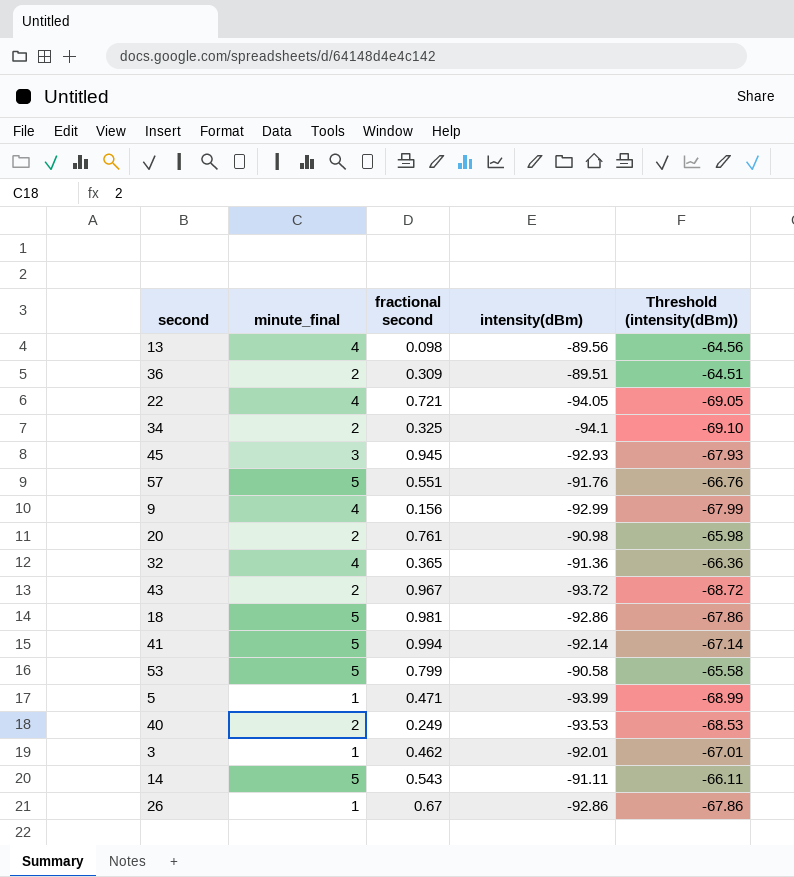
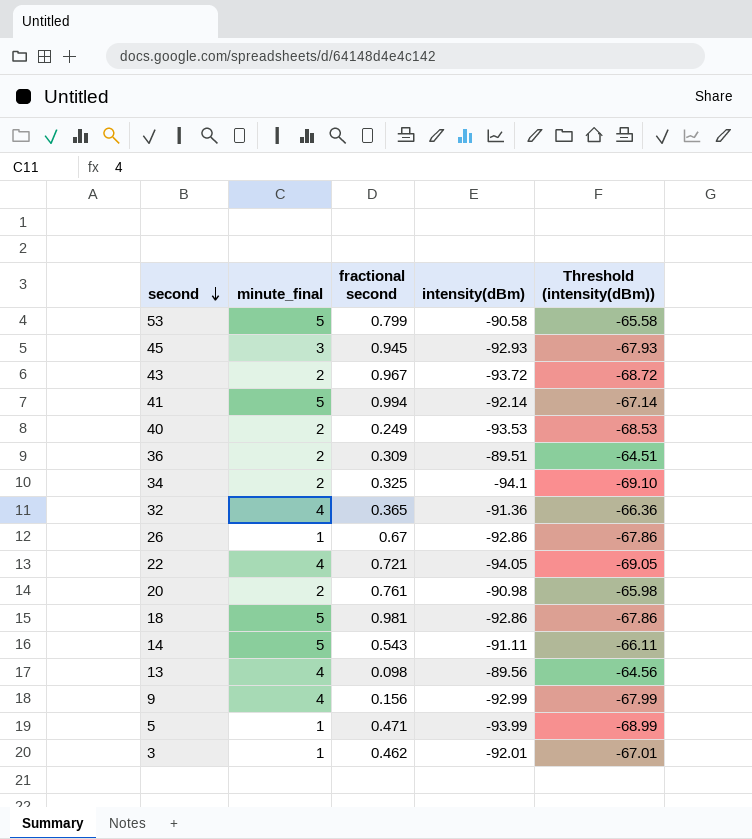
row order: none -> second descending
row 57: 5 | 0.551 | -91.76 | -66.76 -> none

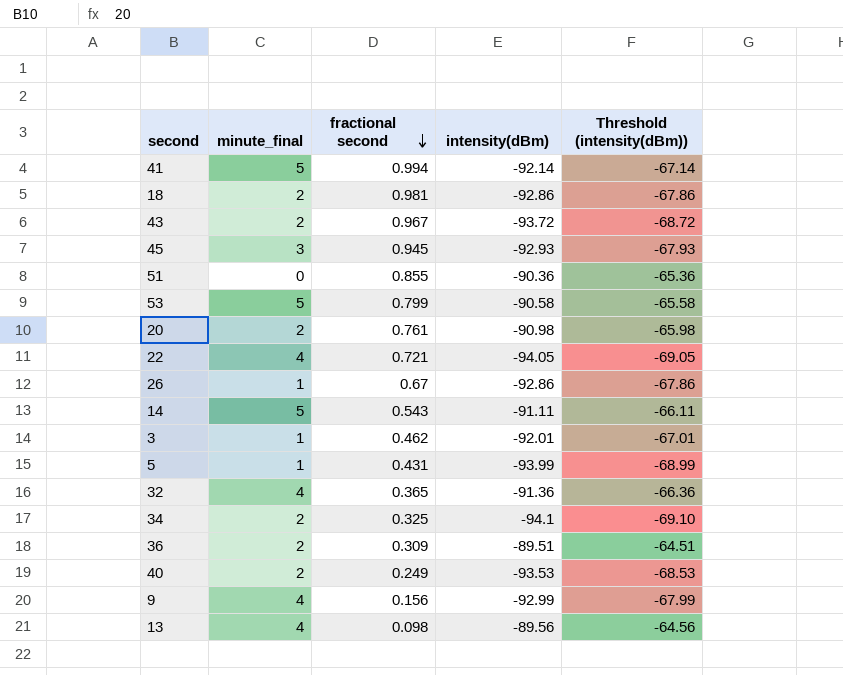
row order: second descending -> fractional second descending
18 | minute_final: 5 -> 2
row 51: none -> 0 | 0.855 | -90.36 | -65.36
5 | fractional second: 0.471 -> 0.431

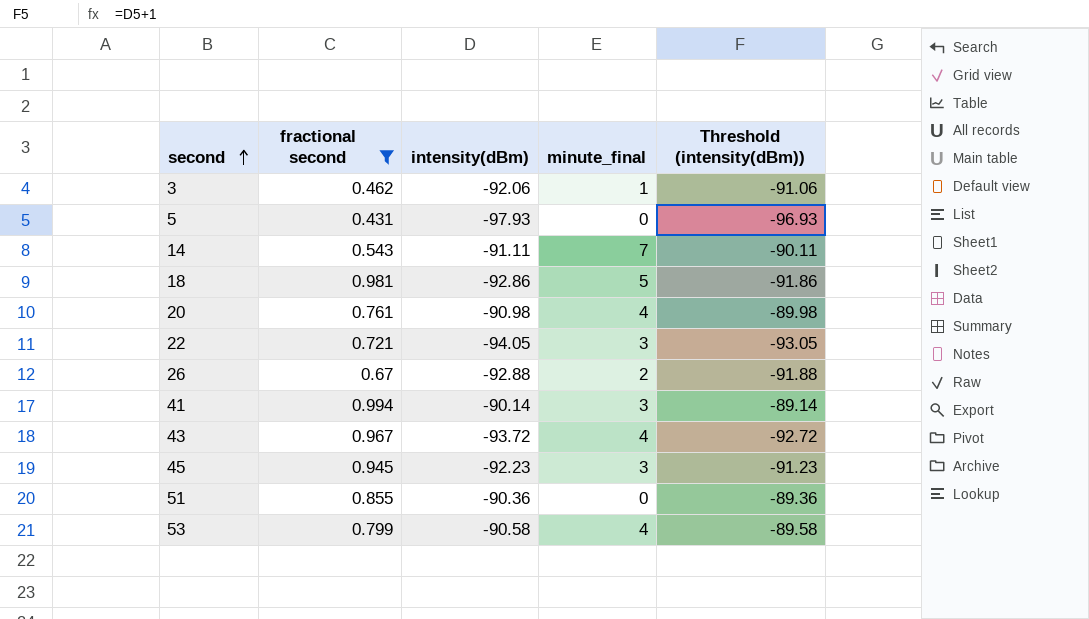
filter: none -> fractional second >= 0.431
row order: fractional second descending -> second ascending
column minute_final | position: 2 -> 4
column Threshold (intensity(dBm)) | formula: [intensity(dBm)] + 25 -> [intensity(dBm)] + 1
3 | intensity(dBm): -92.01 -> -92.06
5 | intensity(dBm): -93.99 -> -97.93
5 | minute_final: 1 -> 0
14 | minute_final: 5 -> 7
18 | minute_final: 2 -> 5
20 | minute_final: 2 -> 4
22 | minute_final: 4 -> 3
26 | intensity(dBm): -92.86 -> -92.88
26 | minute_final: 1 -> 2
41 | intensity(dBm): -92.14 -> -90.14
41 | minute_final: 5 -> 3
43 | minute_final: 2 -> 4
45 | intensity(dBm): -92.93 -> -92.23
53 | minute_final: 5 -> 4

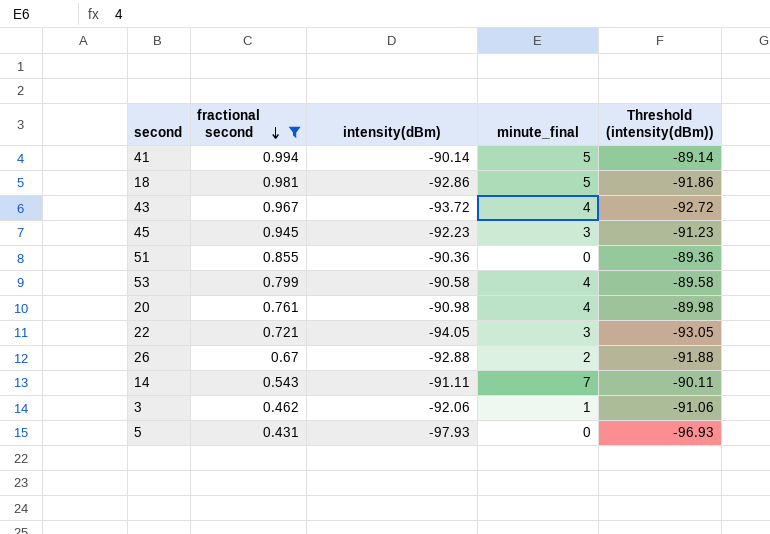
row order: second ascending -> fractional second descending
41 | minute_final: 3 -> 5

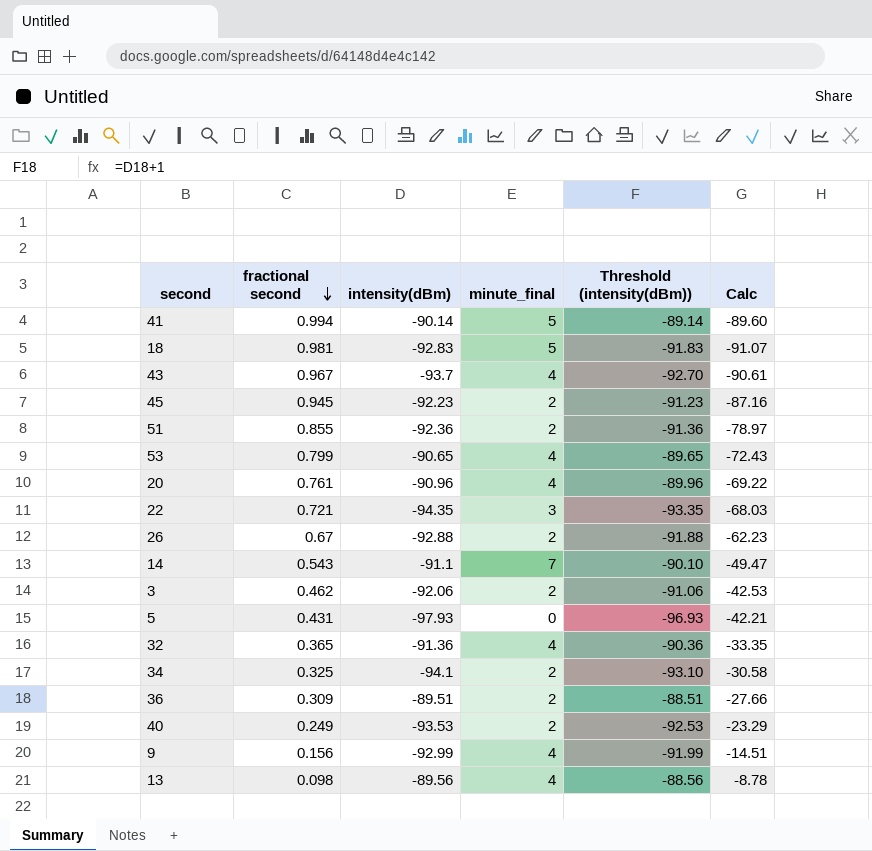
filter: fractional second >= 0.431 -> none
column Calc | formula: none -> [fractional second] * [intensity(dBm)]
18 | intensity(dBm): -92.86 -> -92.83
18 | Threshold (intensity(dBm)): -91.86 -> -91.83
43 | intensity(dBm): -93.72 -> -93.7
43 | Threshold (intensity(dBm)): -92.72 -> -92.70
45 | minute_final: 3 -> 2
51 | intensity(dBm): -90.36 -> -92.36
51 | minute_final: 0 -> 2
51 | Threshold (intensity(dBm)): -89.36 -> -91.36
53 | intensity(dBm): -90.58 -> -90.65
53 | Threshold (intensity(dBm)): -89.58 -> -89.65
20 | intensity(dBm): -90.98 -> -90.96
20 | Threshold (intensity(dBm)): -89.98 -> -89.96
22 | intensity(dBm): -94.05 -> -94.35
22 | Threshold (intensity(dBm)): -93.05 -> -93.35
14 | intensity(dBm): -91.11 -> -91.1
14 | Threshold (intensity(dBm)): -90.11 -> -90.10
3 | minute_final: 1 -> 2

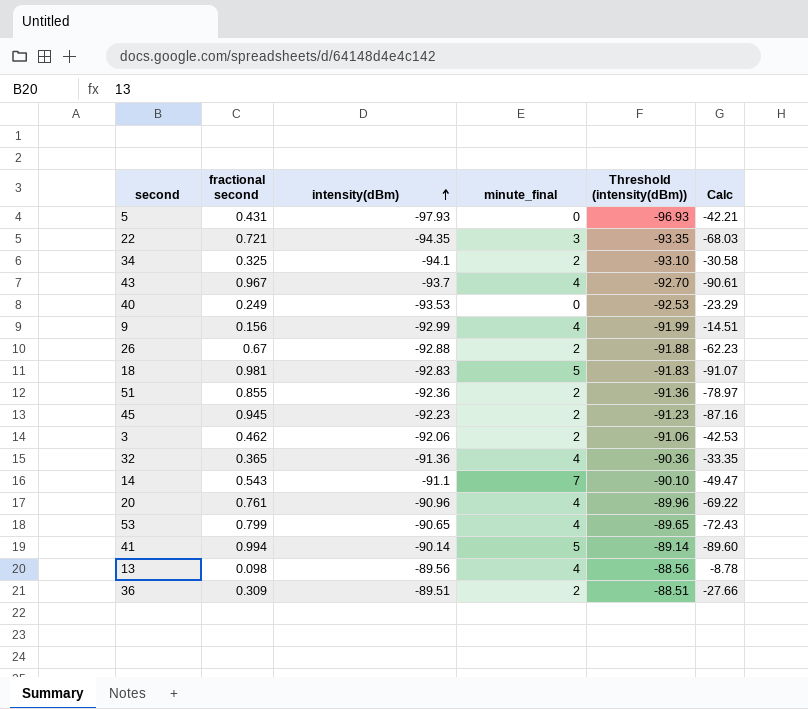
row order: fractional second descending -> intensity(dBm) ascending
40 | minute_final: 2 -> 0

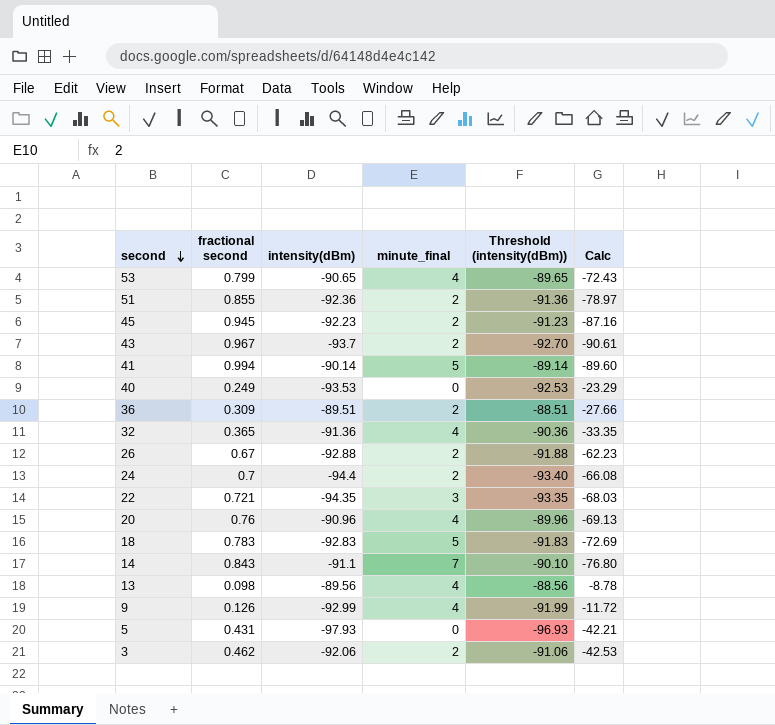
row order: intensity(dBm) ascending -> second descending
row 34: 0.325 | -94.1 | 2 | -93.10 | -30.58 -> none
43 | minute_final: 4 -> 2
row 24: none -> 0.7 | -94.4 | 2 | -93.40 | -66.08
20 | fractional second: 0.761 -> 0.76
20 | Calc: -69.22 -> -69.13
18 | fractional second: 0.981 -> 0.783
18 | Calc: -91.07 -> -72.69
14 | fractional second: 0.543 -> 0.843
14 | Calc: -49.47 -> -76.80
9 | fractional second: 0.156 -> 0.126
9 | Calc: -14.51 -> -11.72

